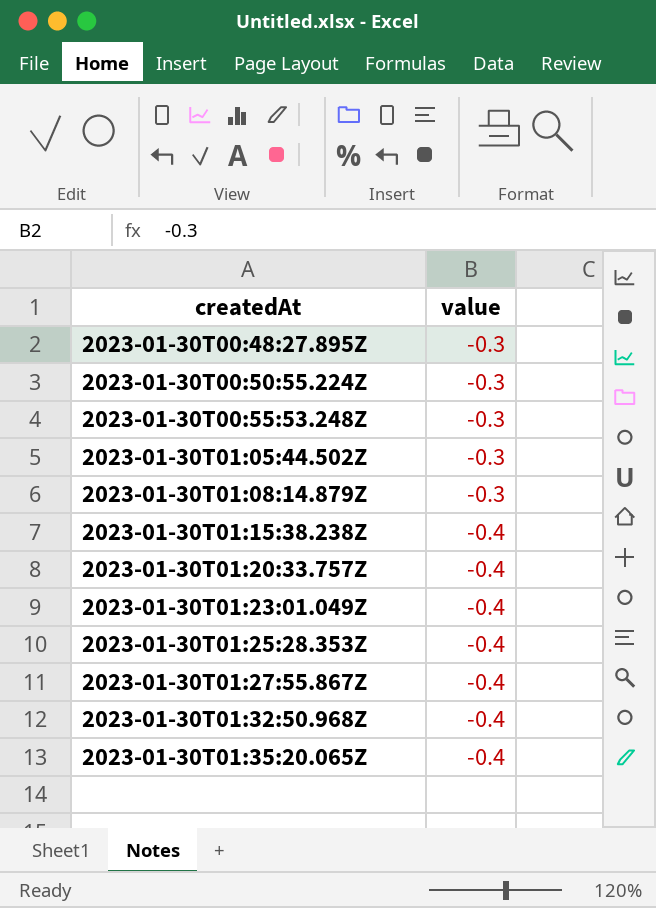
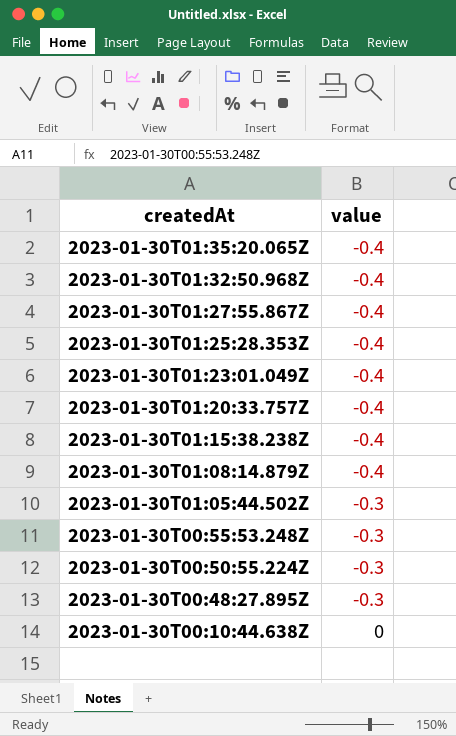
row order: createdAt ascending -> createdAt descending
2023-01-30T01:08:14.879Z | value: -0.3 -> -0.4
row 2023-01-30T00:10:44.638Z: none -> 0

